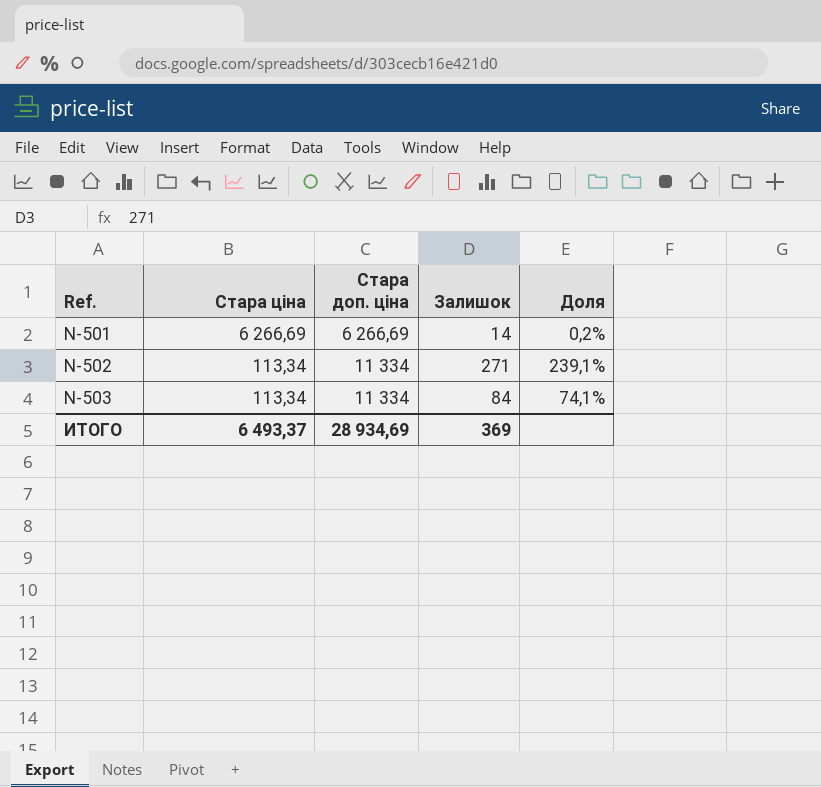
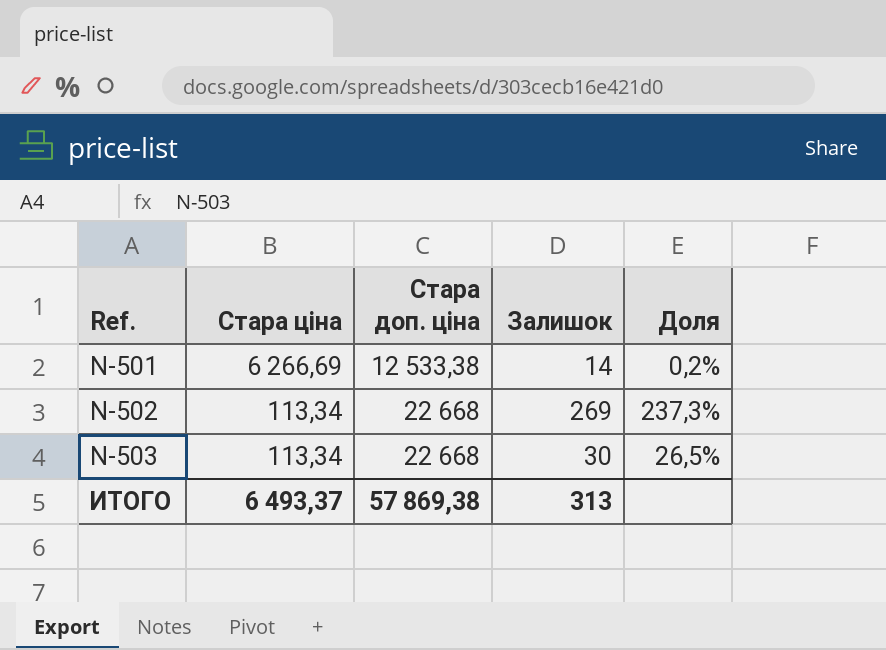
N-501 | Стара доп. ціна: 6 266,69 -> 12 533,38
N-502 | Стара доп. ціна: 11 334 -> 22 668
N-502 | Залишок: 271 -> 269
N-502 | Доля: 239,1% -> 237,3%
N-503 | Стара доп. ціна: 11 334 -> 22 668
N-503 | Залишок: 84 -> 30
N-503 | Доля: 74,1% -> 26,5%
ИТОГО | Стара доп. ціна: 28 934,69 -> 57 869,38
ИТОГО | Залишок: 369 -> 313

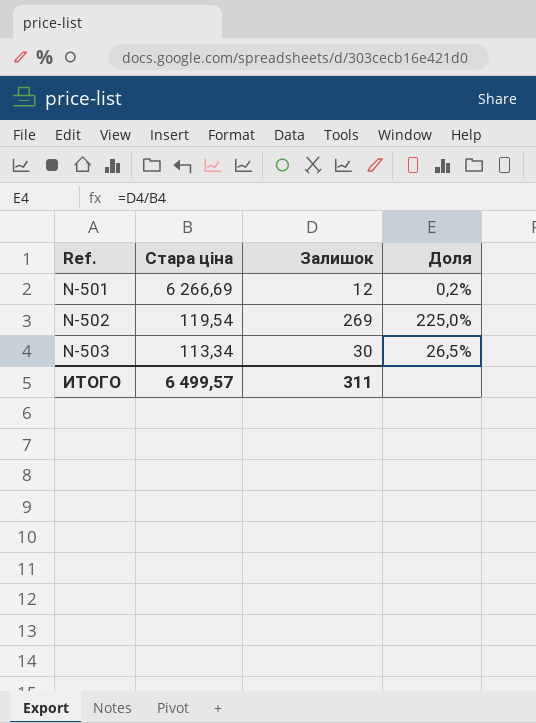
column Стара доп. ціна | position: 3 -> none
N-501 | Залишок: 14 -> 12
N-502 | Стара ціна: 113,34 -> 119,54
N-502 | Доля: 237,3% -> 225,0%
ИТОГО | Стара ціна: 6 493,37 -> 6 499,57
ИТОГО | Залишок: 313 -> 311

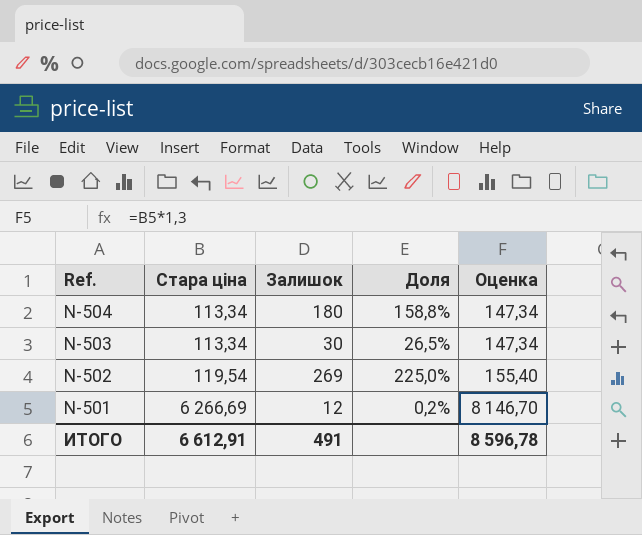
row order: Ref. ascending -> Ref. descending
column Оценка | formula: none -> [Стара ціна] * 1,3
row N-504: none -> 113,34 | 180 | 158,8% | 147,34
ИТОГО | Стара ціна: 6 499,57 -> 6 612,91
ИТОГО | Залишок: 311 -> 491

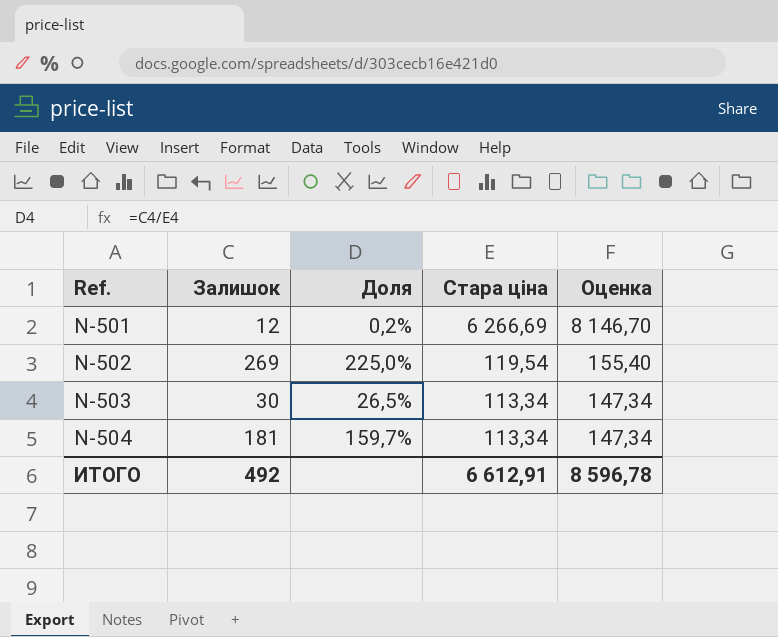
row order: Ref. descending -> Ref. ascending
column Стара ціна | position: 2 -> 4
N-504 | Залишок: 180 -> 181
N-504 | Доля: 158,8% -> 159,7%
ИТОГО | Залишок: 491 -> 492

